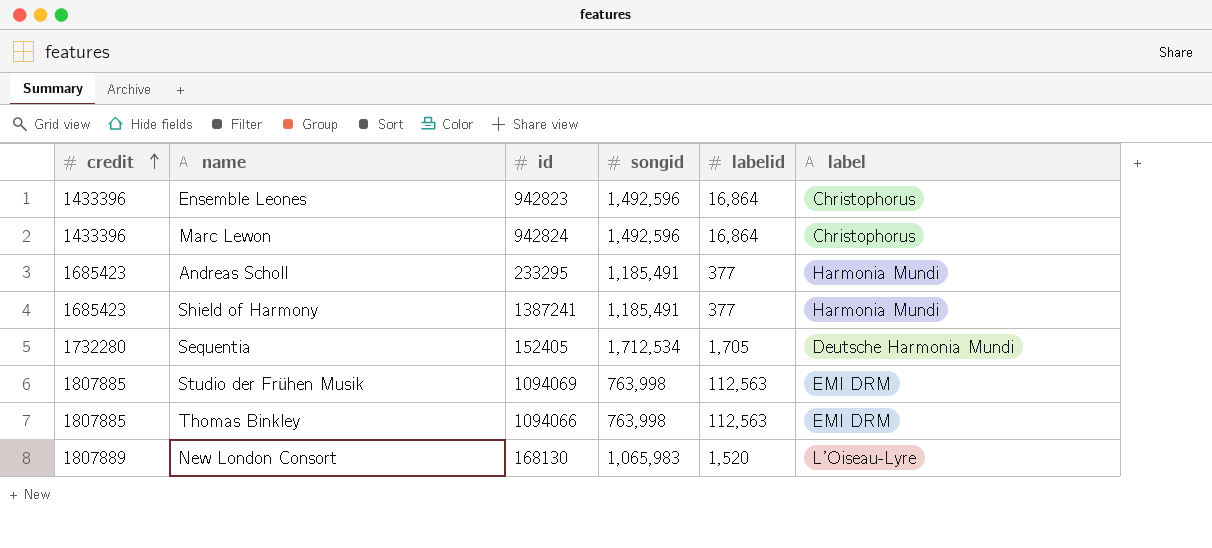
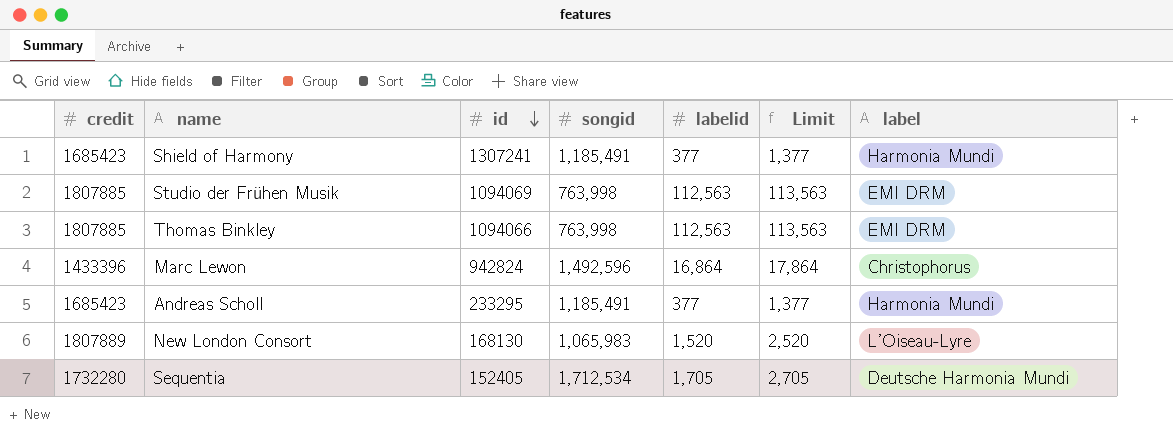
row order: credit ascending -> id descending
column Limit | formula: none -> [labelid] + 1000
row Ensemble Leones: 1433396 | 942823 | 1,492,596 | 16,864 | Christophorus -> none
Shield of Harmony | id: 1387241 -> 1307241

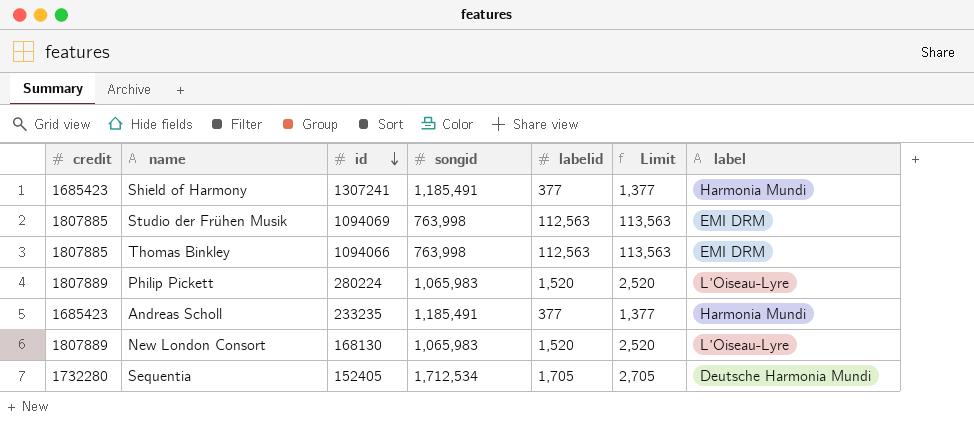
row Marc Lewon: 1433396 | 942824 | 1,492,596 | 16,864 | 17,864 | Christophorus -> none
row Philip Pickett: none -> 1807889 | 280224 | 1,065,983 | 1,520 | 2,520 | L’Oiseau‐Lyre
Andreas Scholl | id: 233295 -> 233235

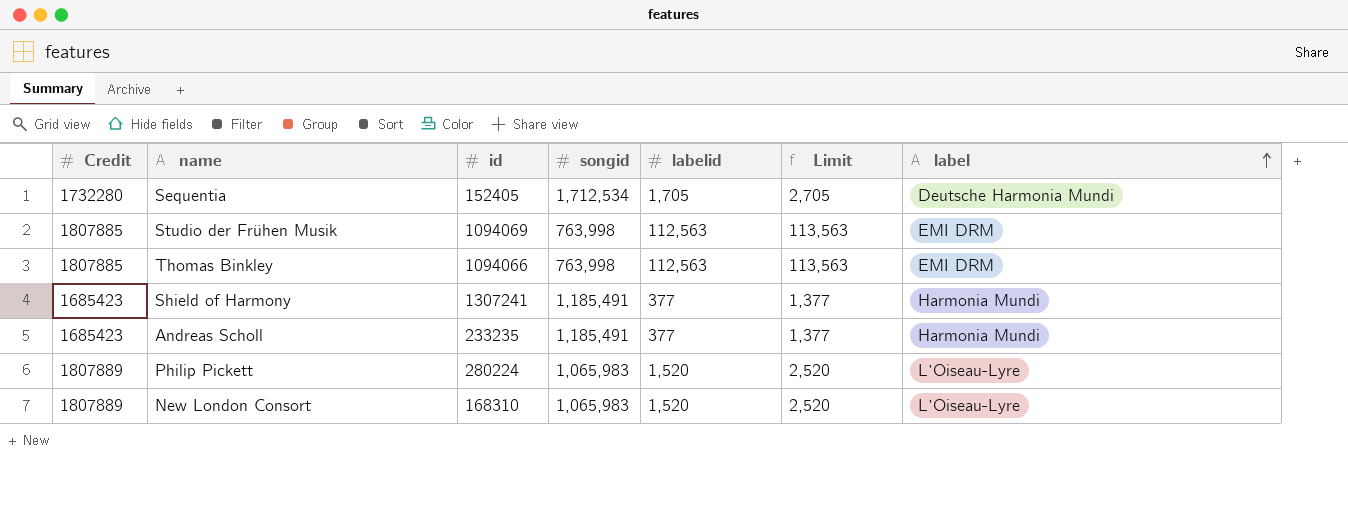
row order: id descending -> label ascending
column name: credit -> Credit
New London Consort | id: 168130 -> 168310

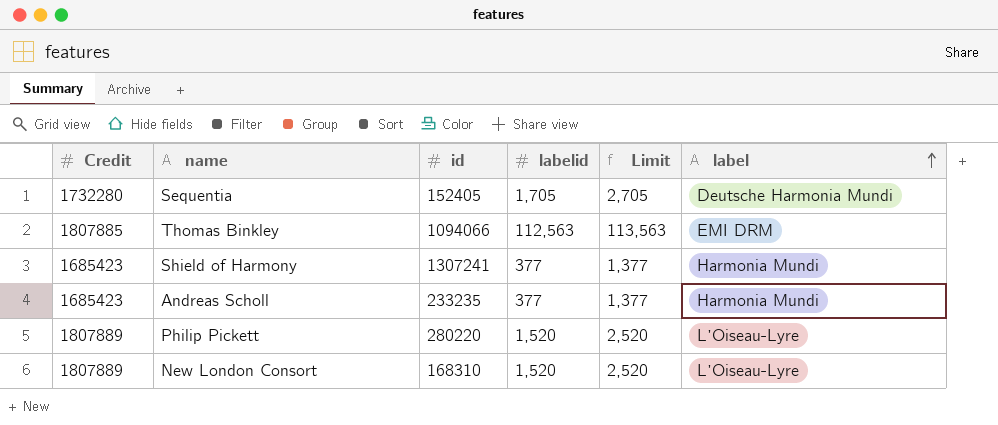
column songid | position: 4 -> none
row Studio der Frühen Musik: 1807885 | 1094069 | 763,998 | 112,563 | 113,563 | EMI DRM -> none
Philip Pickett | id: 280224 -> 280220

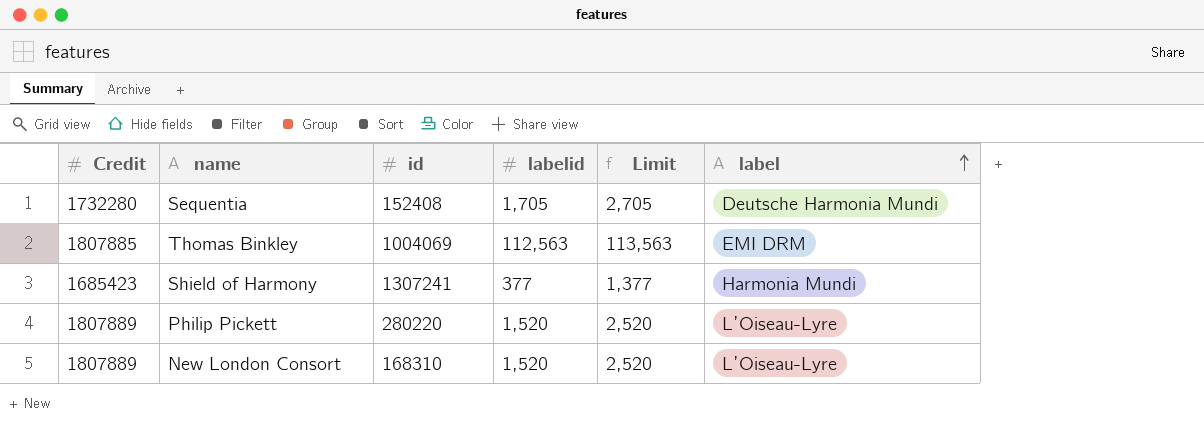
row Andreas Scholl: 1685423 | 233235 | 377 | 1,377 | Harmonia Mundi -> none
Sequentia | id: 152405 -> 152408
Thomas Binkley | id: 1094066 -> 1004069

